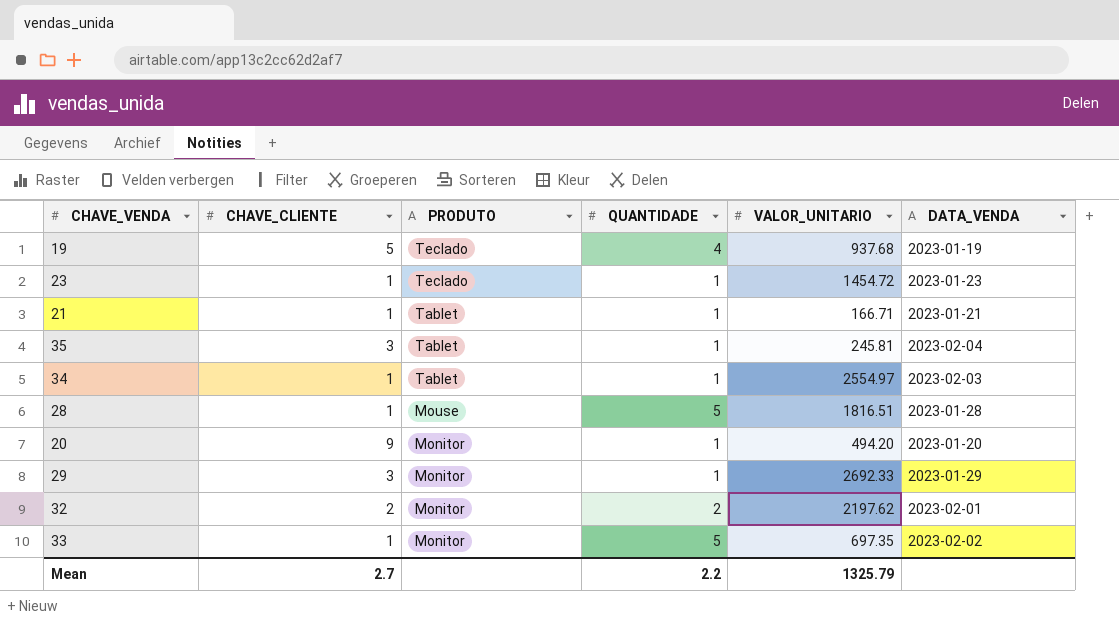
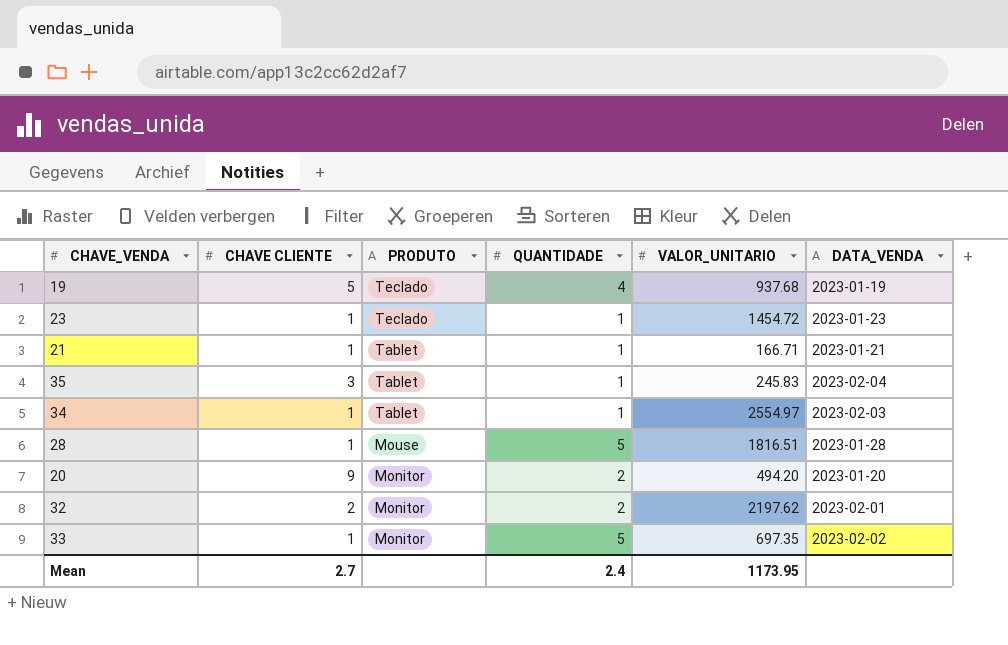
column name: CHAVE_CLIENTE -> CHAVE CLIENTE
row 29: 3 | Monitor | 1 | 2692.33 | 2023-01-29 -> none
35 | VALOR_UNITARIO: 245.81 -> 245.83
20 | QUANTIDADE: 1 -> 2
Mean | QUANTIDADE: 2.2 -> 2.4
Mean | VALOR_UNITARIO: 1325.79 -> 1173.95

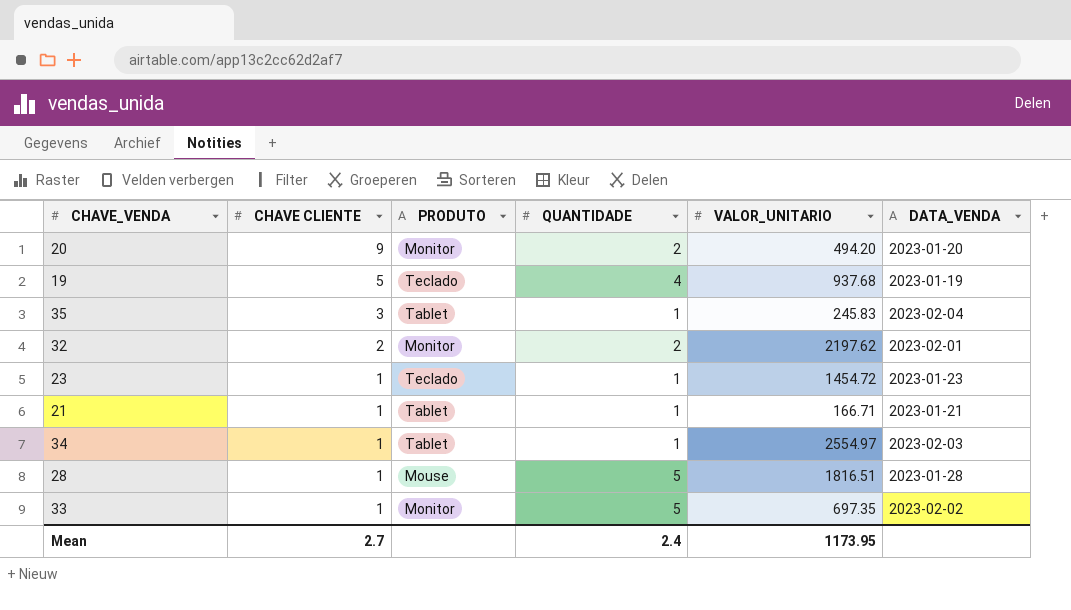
row order: PRODUTO descending -> CHAVE CLIENTE descending

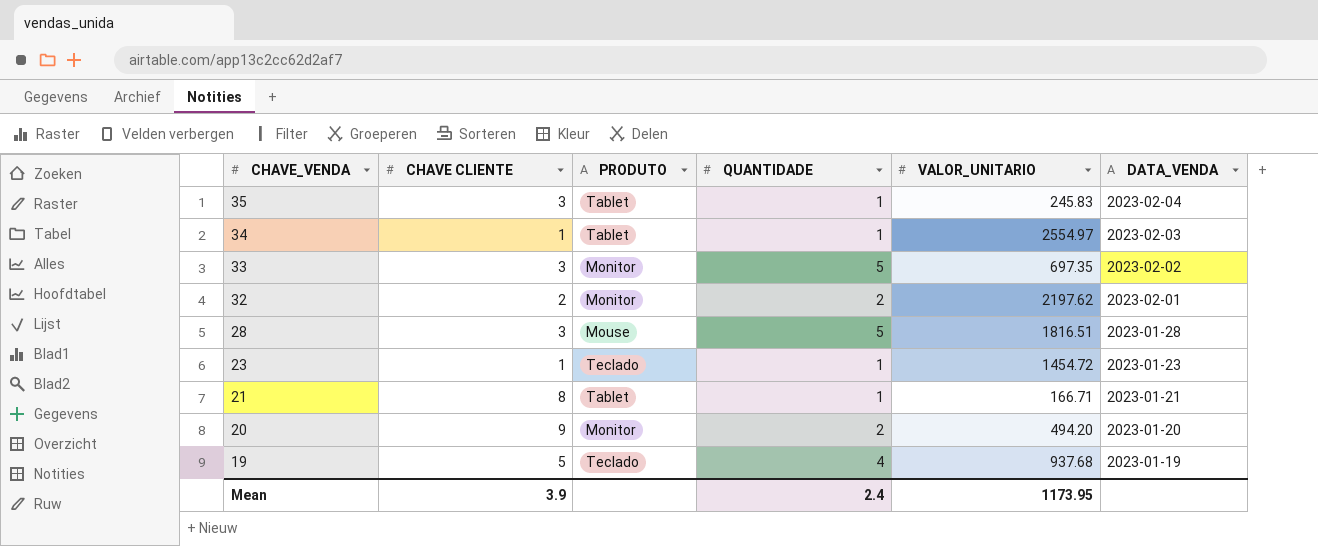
row order: CHAVE CLIENTE descending -> CHAVE_VENDA descending
33 | CHAVE CLIENTE: 1 -> 3
28 | CHAVE CLIENTE: 1 -> 3
21 | CHAVE CLIENTE: 1 -> 8
Mean | CHAVE CLIENTE: 2.7 -> 3.9

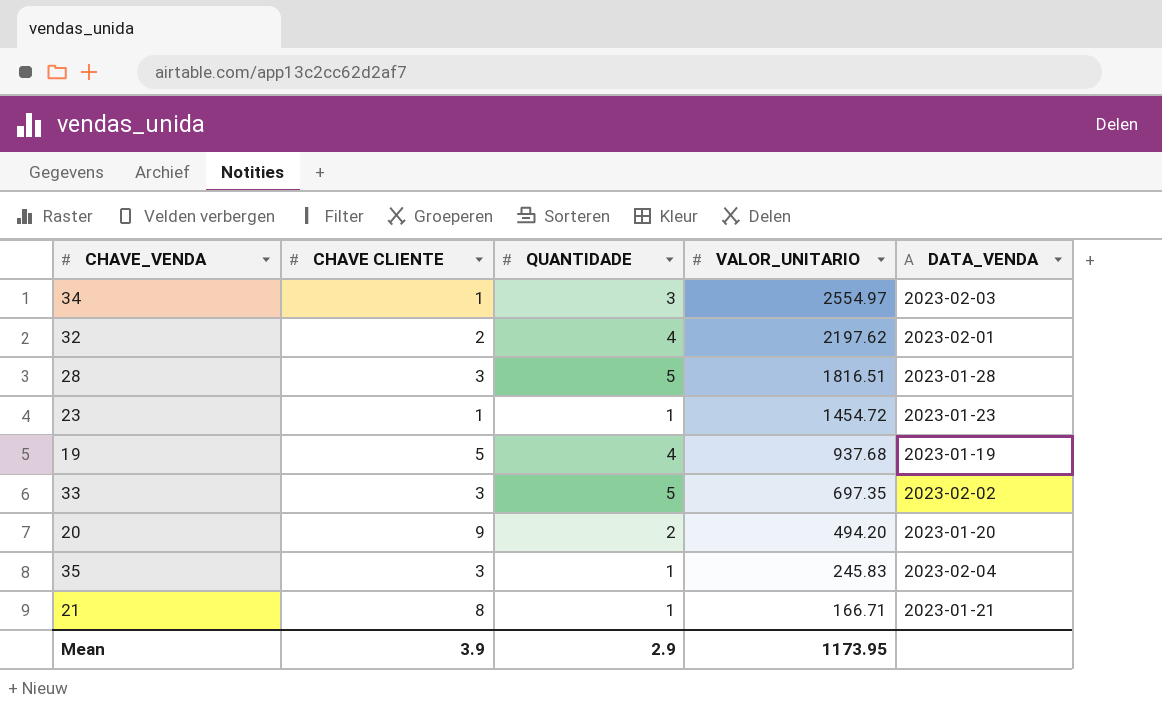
row order: CHAVE_VENDA descending -> VALOR_UNITARIO descending
column PRODUTO | position: 3 -> none
34 | QUANTIDADE: 1 -> 3
32 | QUANTIDADE: 2 -> 4
Mean | QUANTIDADE: 2.4 -> 2.9

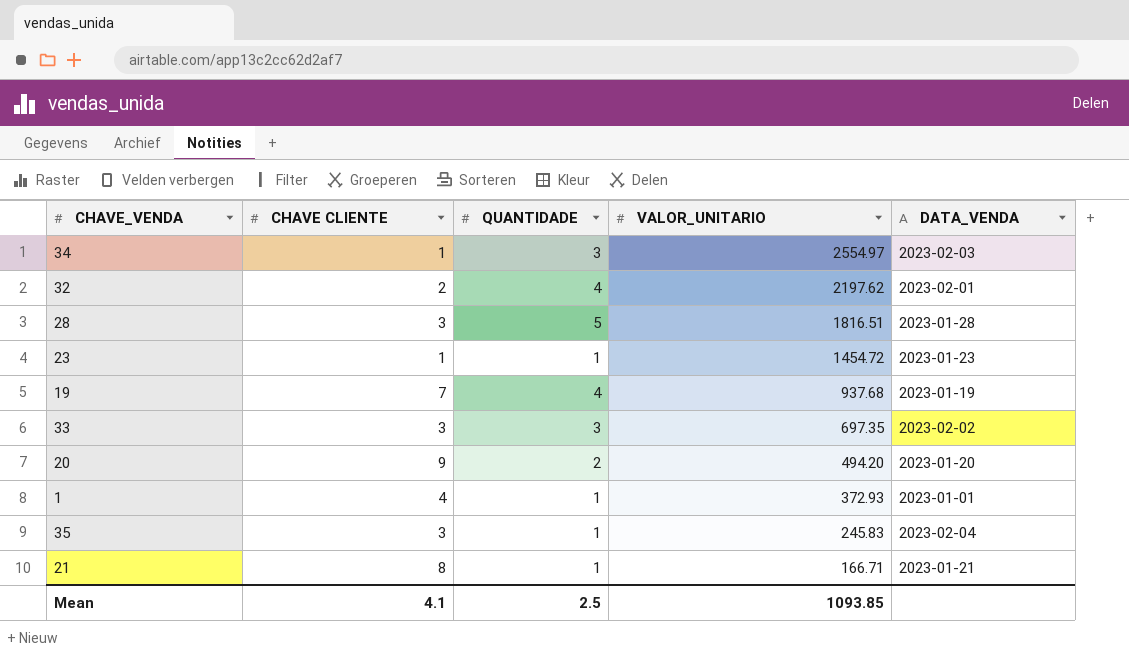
19 | CHAVE CLIENTE: 5 -> 7
33 | QUANTIDADE: 5 -> 3
row 1: none -> 4 | 1 | 372.93 | 2023-01-01
Mean | CHAVE CLIENTE: 3.9 -> 4.1
Mean | QUANTIDADE: 2.9 -> 2.5
Mean | VALOR_UNITARIO: 1173.95 -> 1093.85

